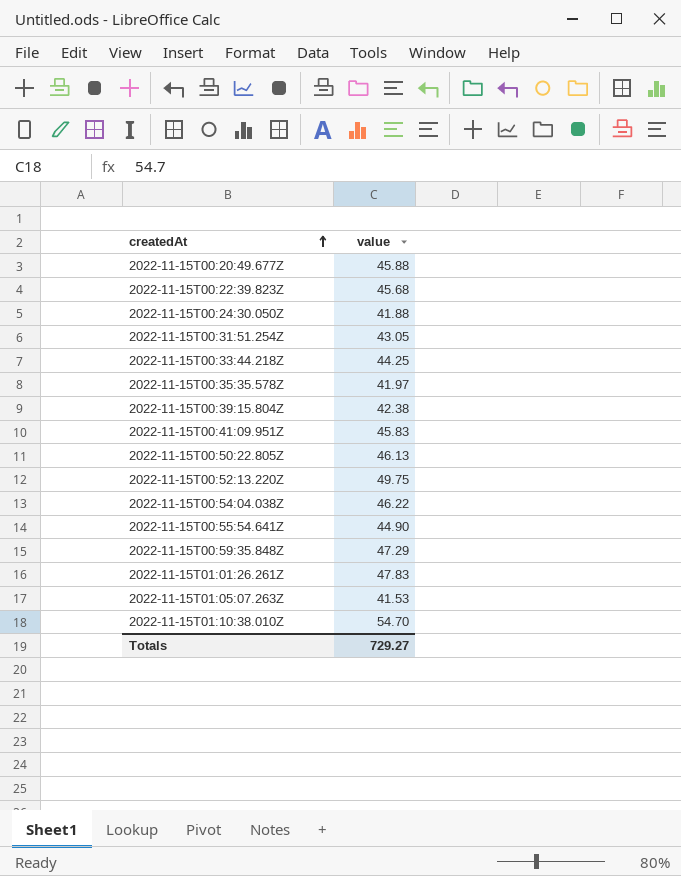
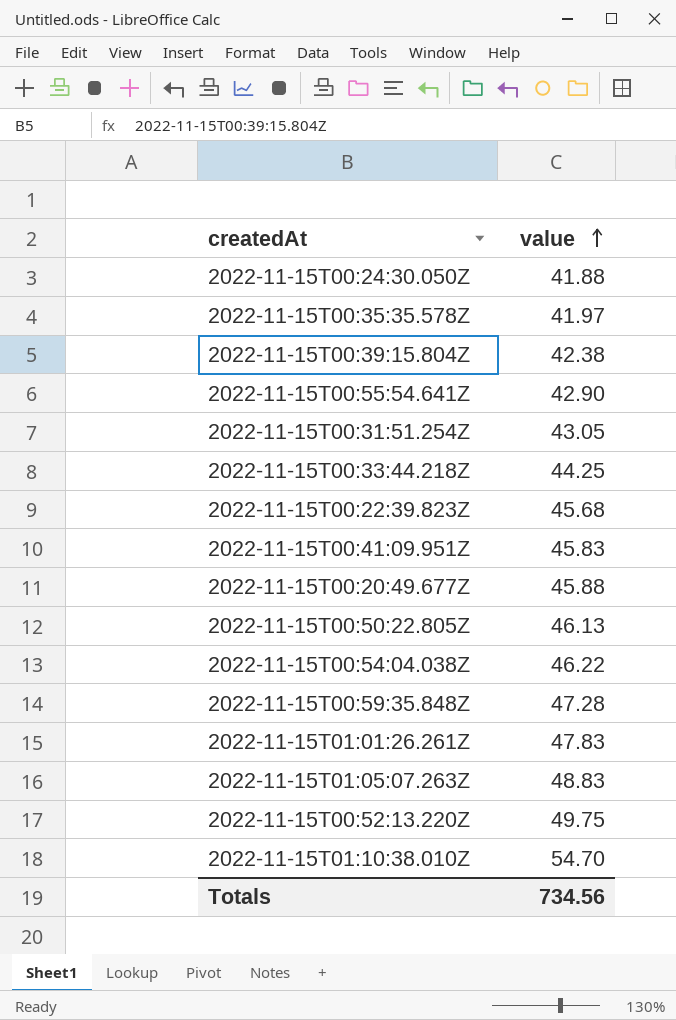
row order: createdAt ascending -> value ascending
2022-11-15T00:55:54.641Z | value: 44.90 -> 42.90
2022-11-15T00:59:35.848Z | value: 47.29 -> 47.28
2022-11-15T01:05:07.263Z | value: 41.53 -> 48.83
Totals | value: 729.27 -> 734.56

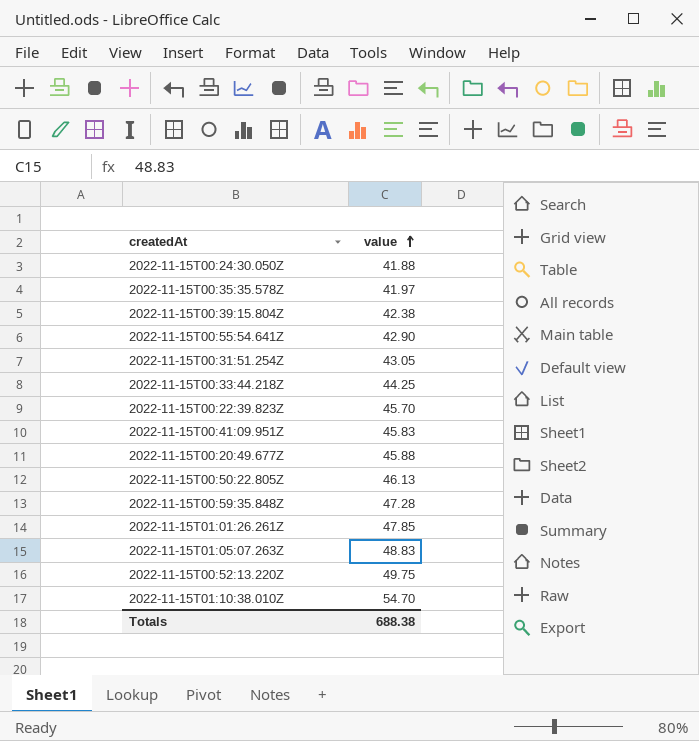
row 2022-11-15T00:54:04.038Z: 46.22 -> none
2022-11-15T00:22:39.823Z | value: 45.68 -> 45.70
2022-11-15T01:01:26.261Z | value: 47.83 -> 47.85
Totals | value: 734.56 -> 688.38

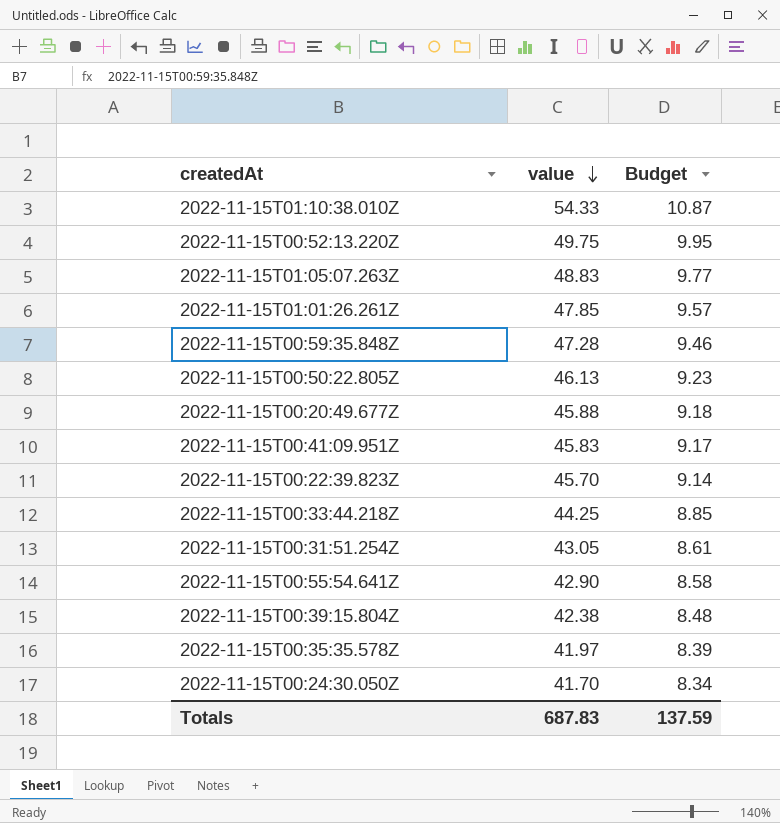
row order: value ascending -> value descending
column Budget | formula: none -> [value] * 0.2
2022-11-15T01:10:38.010Z | value: 54.70 -> 54.33
2022-11-15T00:24:30.050Z | value: 41.88 -> 41.70
Totals | value: 688.38 -> 687.83

